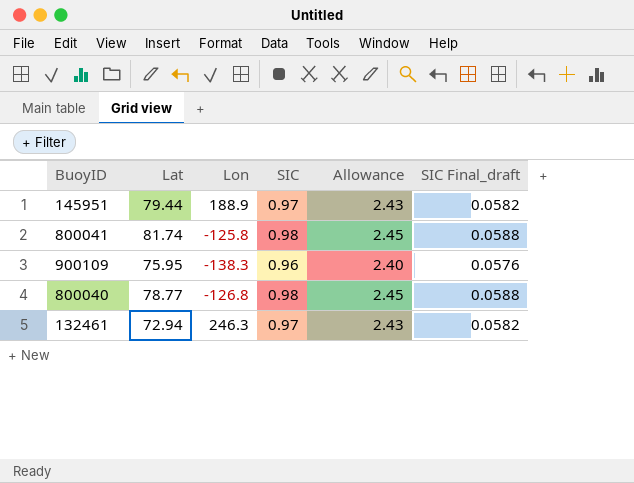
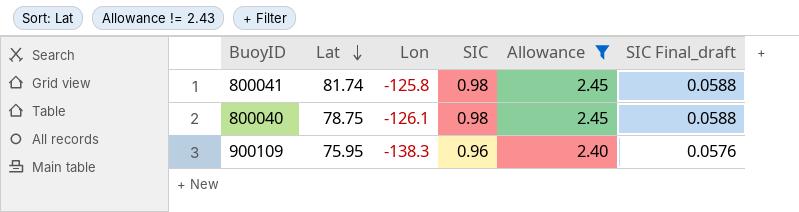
filter: none -> Allowance != 2.43
row order: none -> Lat descending
800040 | Lat: 78.77 -> 78.75
800040 | Lon: -126.8 -> -126.1

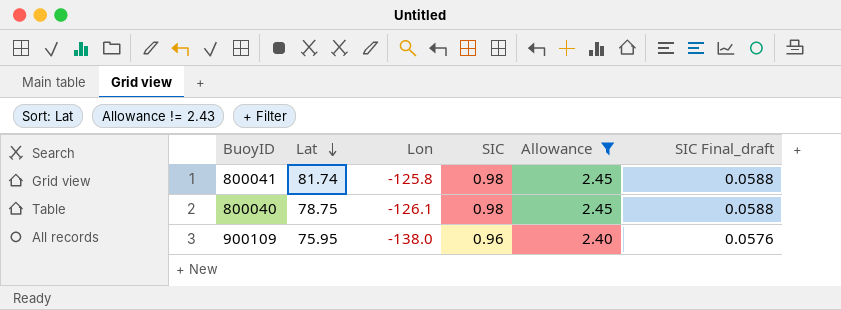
900109 | Lon: -138.3 -> -138.0

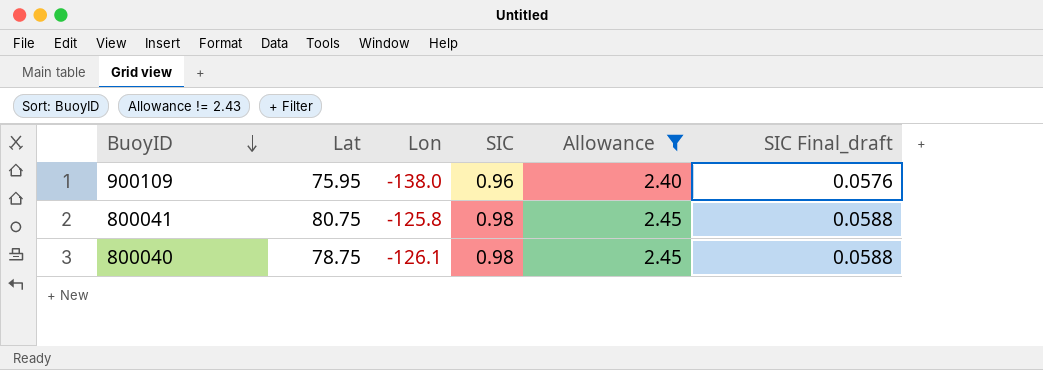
row order: Lat descending -> BuoyID descending
800041 | Lat: 81.74 -> 80.75

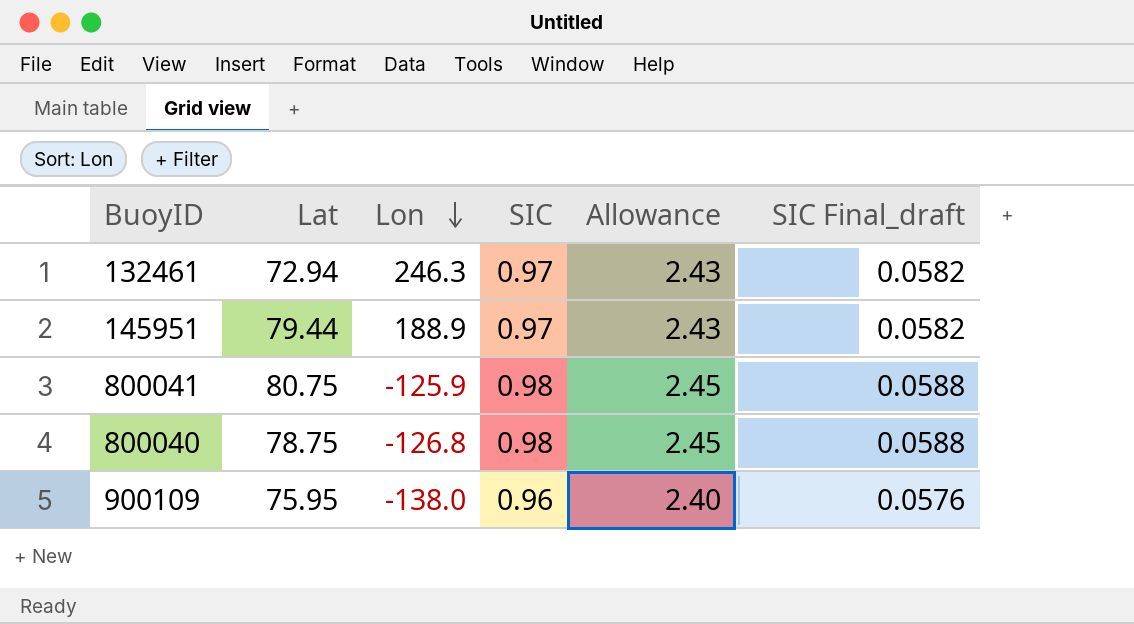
filter: Allowance != 2.43 -> none
row order: BuoyID descending -> Lon descending
800041 | Lon: -125.8 -> -125.9
800040 | Lon: -126.1 -> -126.8

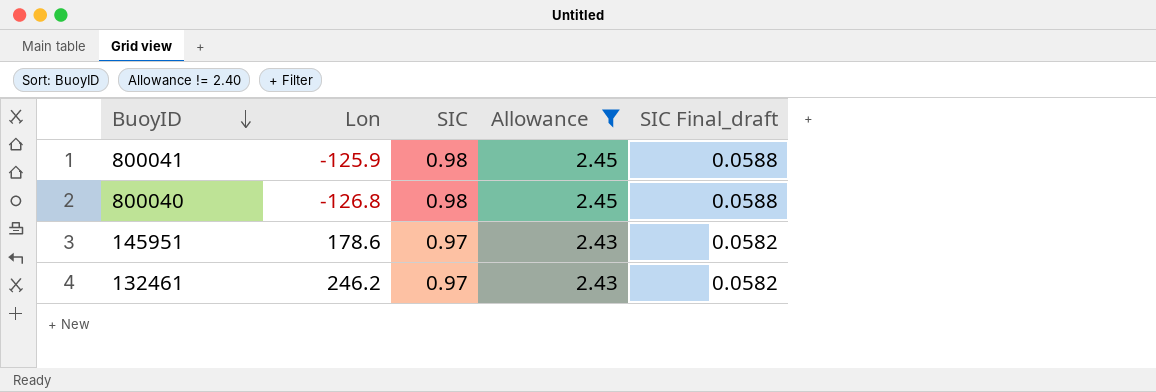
filter: none -> Allowance != 2.40
row order: Lon descending -> BuoyID descending
column Lat | position: 2 -> none
145951 | Lon: 188.9 -> 178.6
132461 | Lon: 246.3 -> 246.2

